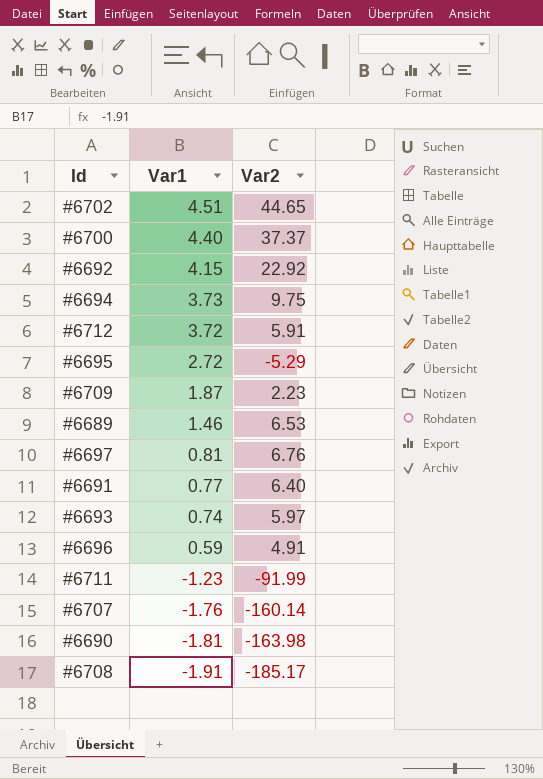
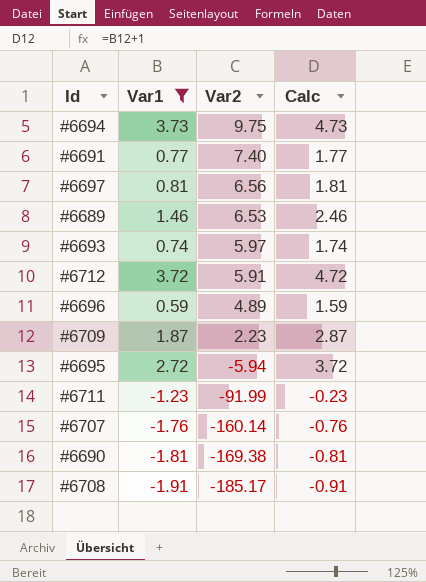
filter: none -> Var1 <= 3.73
row order: Var1 descending -> Var2 descending
column Calc | formula: none -> [Var1] + 1
#6691 | Var2: 6.40 -> 7.40
#6697 | Var2: 6.76 -> 6.56
#6696 | Var2: 4.91 -> 4.89
#6695 | Var2: -5.29 -> -5.94
#6690 | Var2: -163.98 -> -169.38

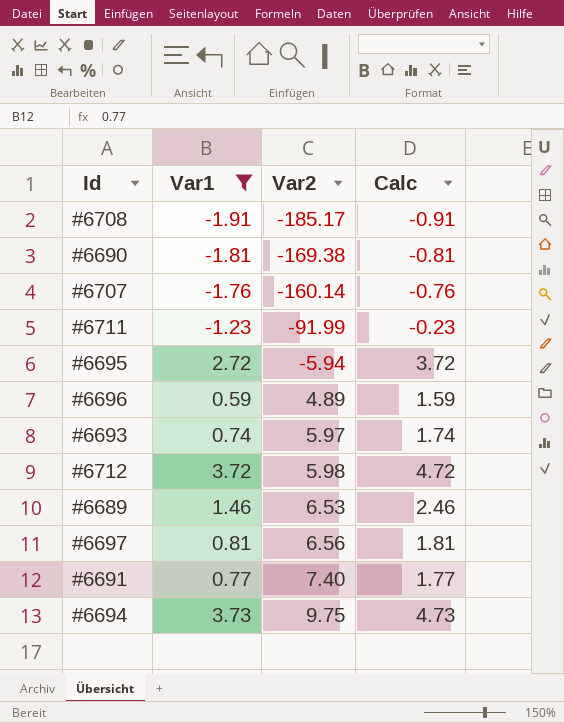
row order: Var2 descending -> Var2 ascending
row #6709: 1.87 | 2.23 | 2.87 -> none
#6712 | Var2: 5.91 -> 5.98

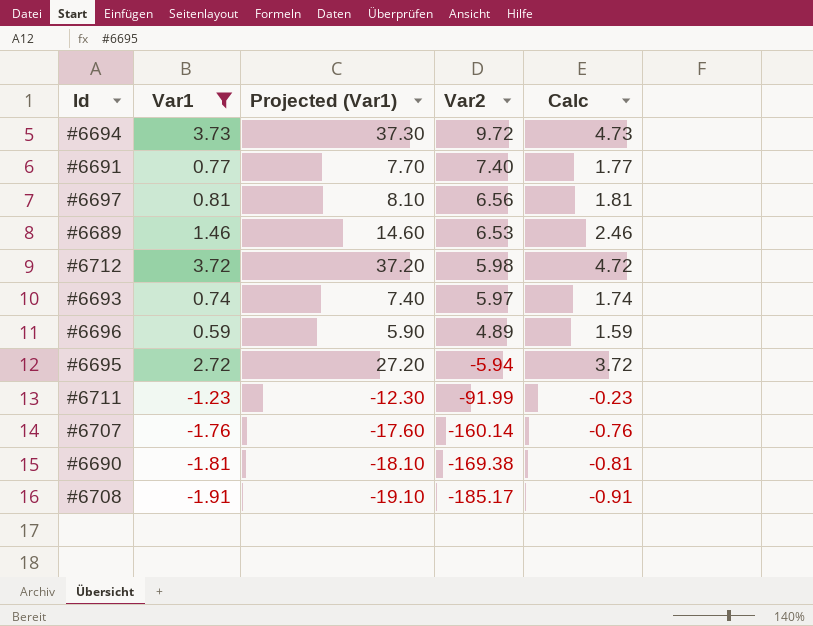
row order: Var2 ascending -> Var2 descending
column Projected (Var1) | formula: none -> [Var1] * 10
#6694 | Var2: 9.75 -> 9.72

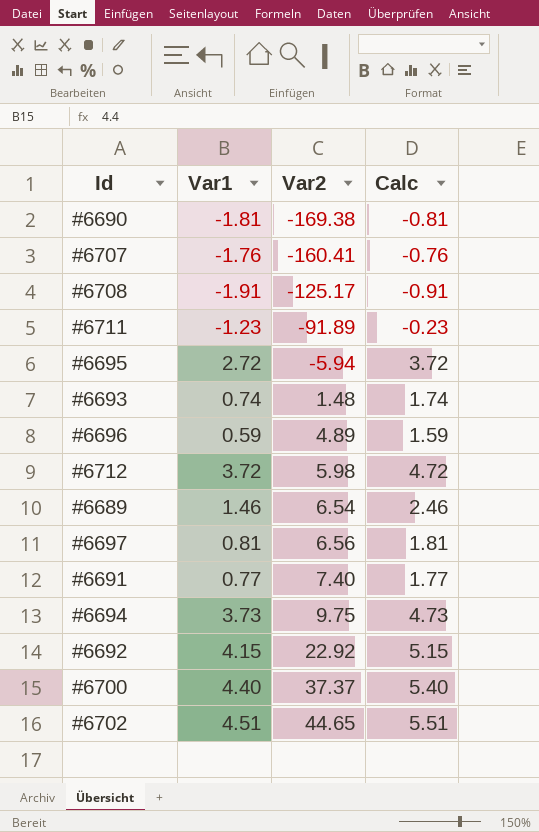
filter: Var1 <= 3.73 -> none
row order: Var2 descending -> Var2 ascending
column Projected (Var1) | formula: [Var1] * 10 -> none
#6707 | Var2: -160.14 -> -160.41
#6708 | Var2: -185.17 -> -125.17
#6711 | Var2: -91.99 -> -91.89
#6693 | Var2: 5.97 -> 1.48
#6689 | Var2: 6.53 -> 6.54
#6694 | Var2: 9.72 -> 9.75

